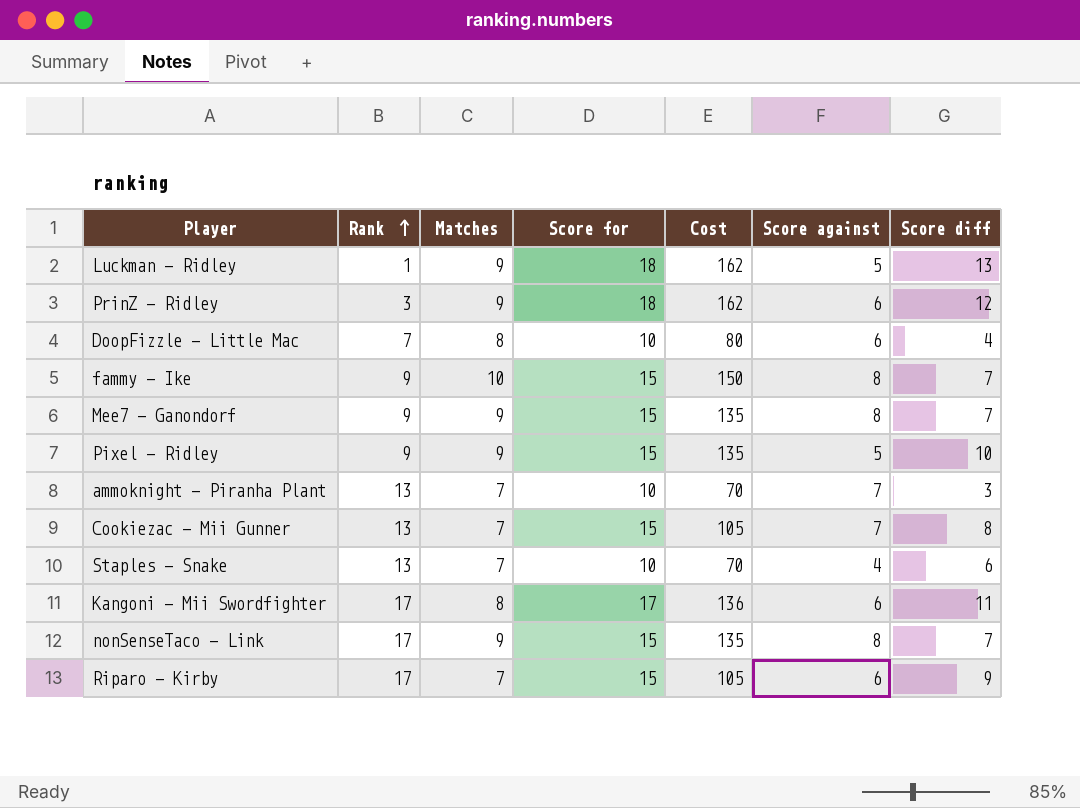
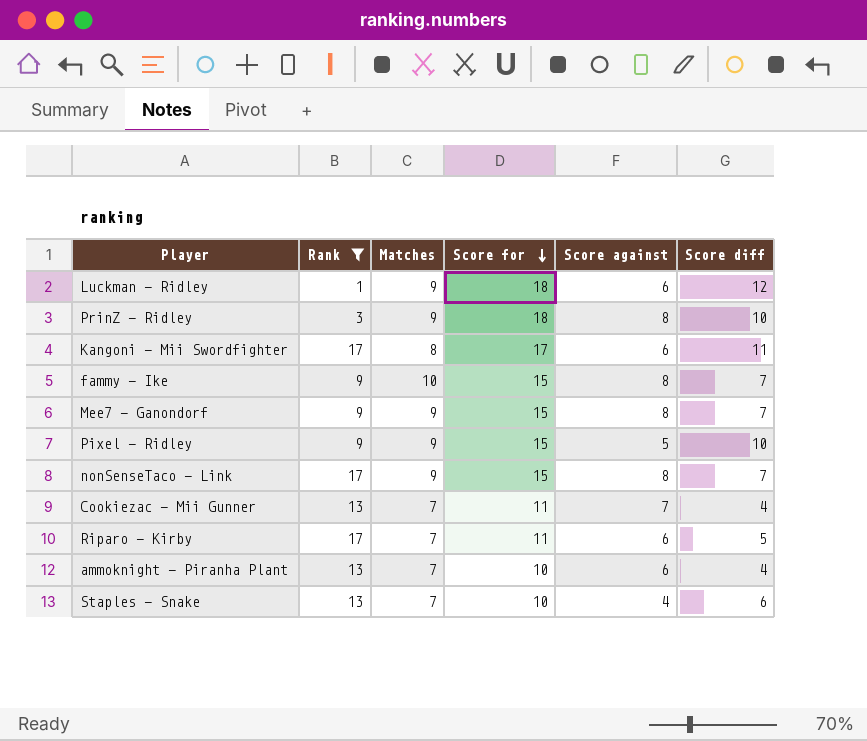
filter: none -> Rank != 7
row order: Rank ascending -> Score for descending
column Cost | formula: [Matches] * [Score for] -> none
Luckman - Ridley | Score against: 5 -> 6
Luckman - Ridley | Score diff: 13 -> 12
PrinZ - Ridley | Score against: 6 -> 8
PrinZ - Ridley | Score diff: 12 -> 10
Cookiezac - Mii Gunner | Score for: 15 -> 11
Cookiezac - Mii Gunner | Score diff: 8 -> 4
Riparo - Kirby | Score for: 15 -> 11
Riparo - Kirby | Score diff: 9 -> 5
ammoknight - Piranha Plant | Score against: 7 -> 6
ammoknight - Piranha Plant | Score diff: 3 -> 4

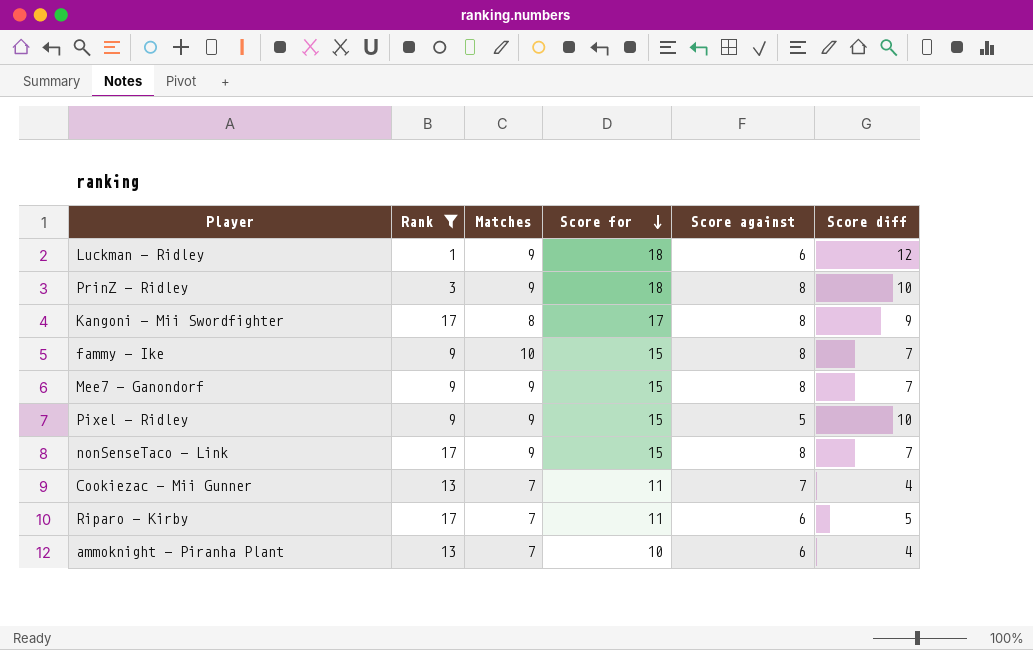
row Staples - Snake: 13 | 7 | 10 | 4 | 6 -> none
Kangoni - Mii Swordfighter | Score against: 6 -> 8
Kangoni - Mii Swordfighter | Score diff: 11 -> 9

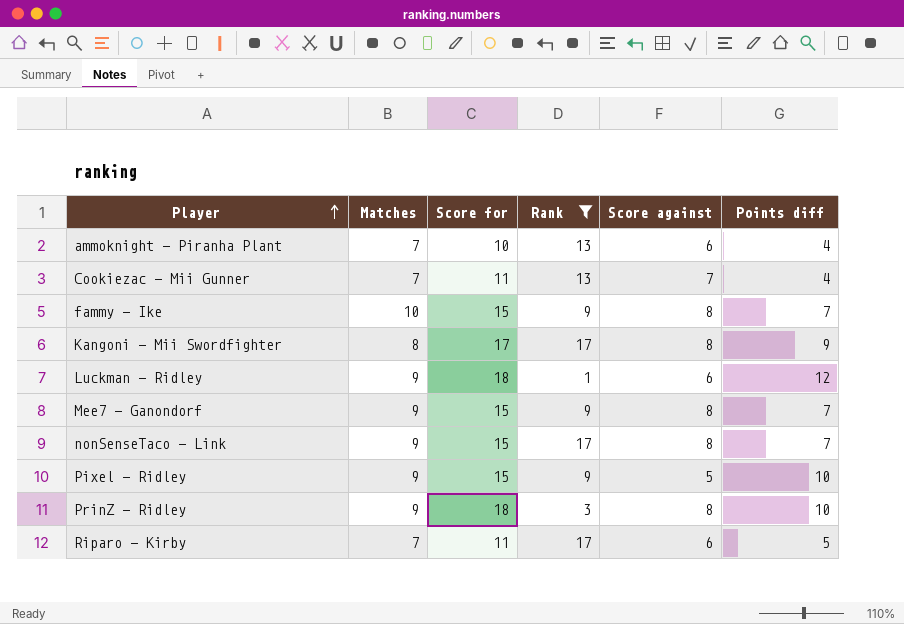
row order: Score for descending -> Player ascending
column Rank | position: 2 -> 4
column name: Score diff -> Points diff

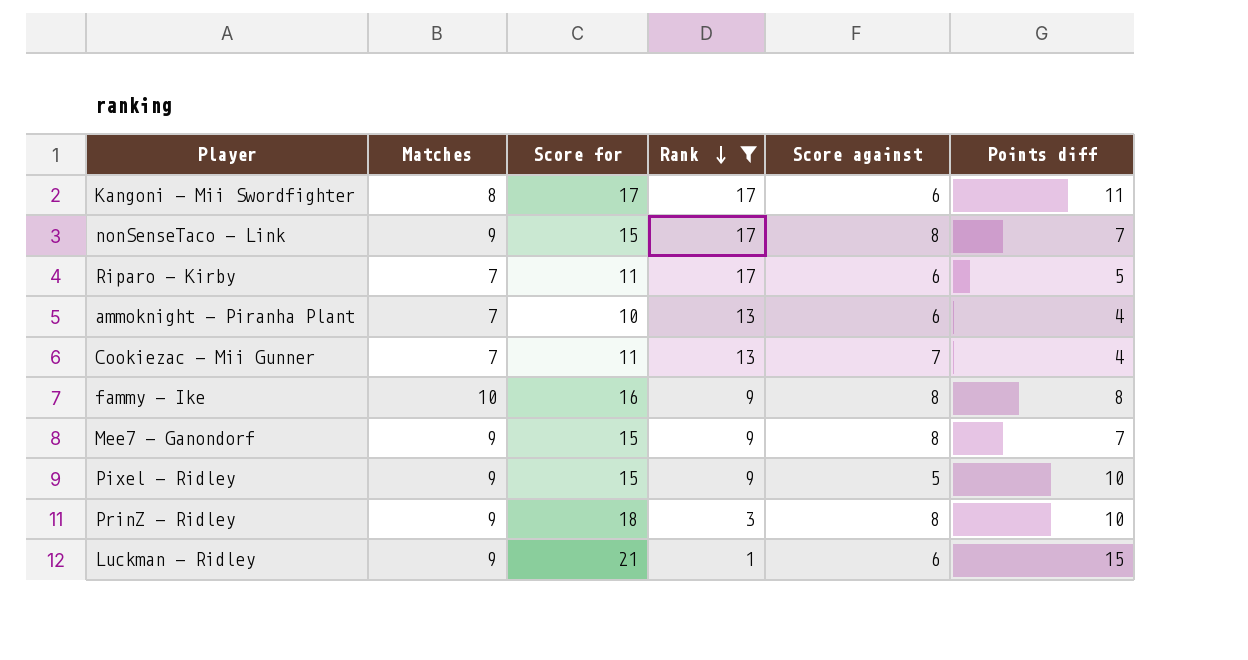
row order: Player ascending -> Rank descending
Kangoni - Mii Swordfighter | Score against: 8 -> 6
Kangoni - Mii Swordfighter | Points diff: 9 -> 11
fammy - Ike | Score for: 15 -> 16
fammy - Ike | Points diff: 7 -> 8
Luckman - Ridley | Score for: 18 -> 21
Luckman - Ridley | Points diff: 12 -> 15

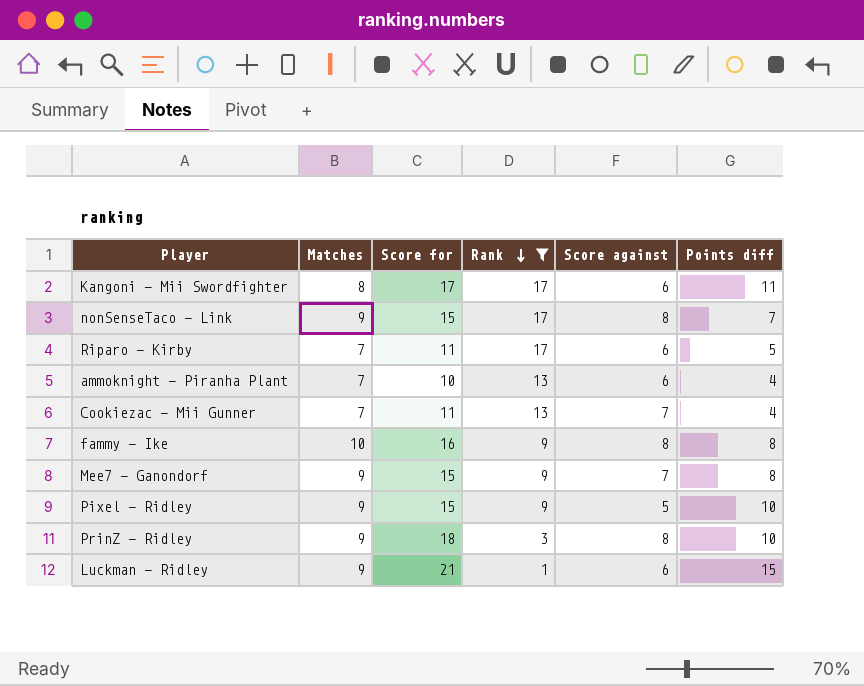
Mee7 - Ganondorf | Score against: 8 -> 7
Mee7 - Ganondorf | Points diff: 7 -> 8

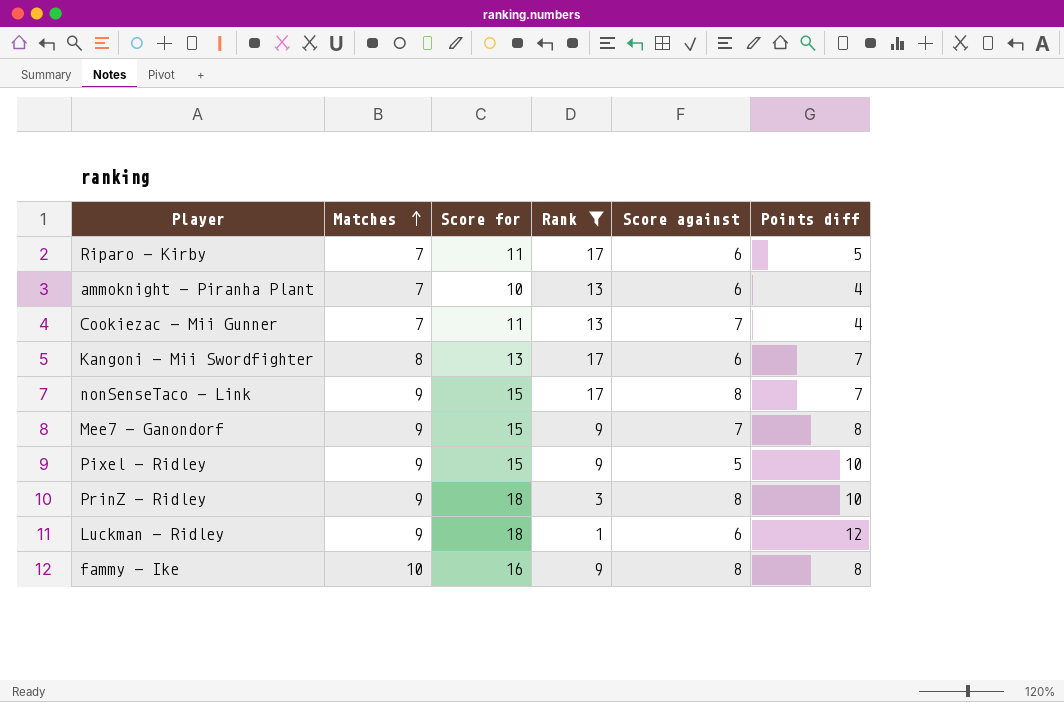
row order: Rank descending -> Matches ascending
Kangoni - Mii Swordfighter | Score for: 17 -> 13
Kangoni - Mii Swordfighter | Points diff: 11 -> 7
Luckman - Ridley | Score for: 21 -> 18
Luckman - Ridley | Points diff: 15 -> 12

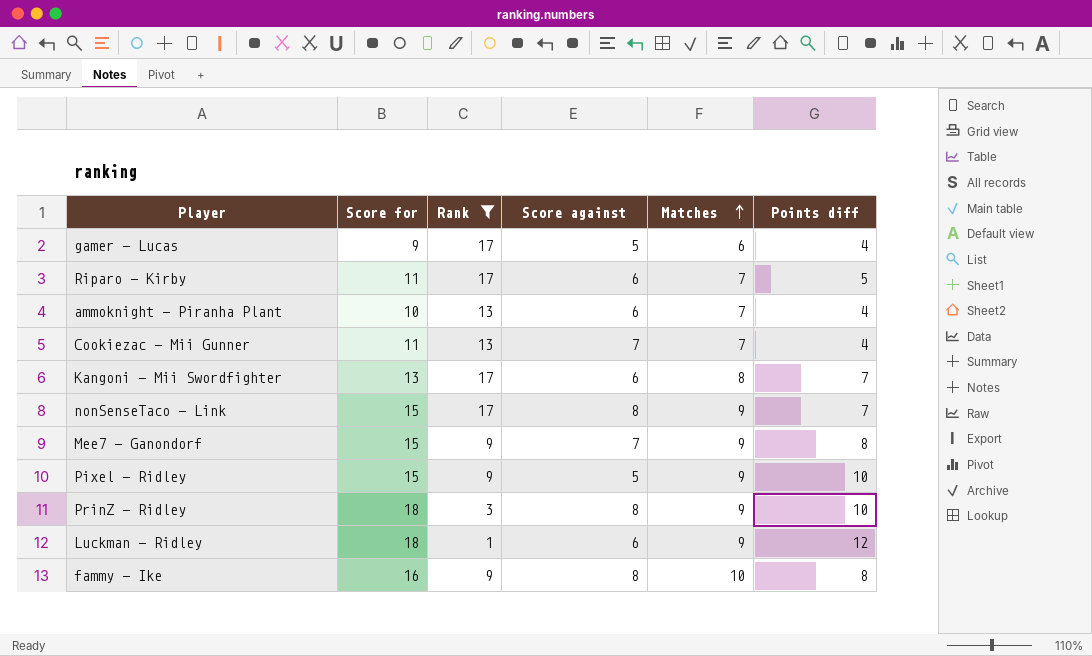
column Matches | position: 2 -> 5
row gamer - Lucas: none -> 9 | 17 | 5 | 6 | 4

